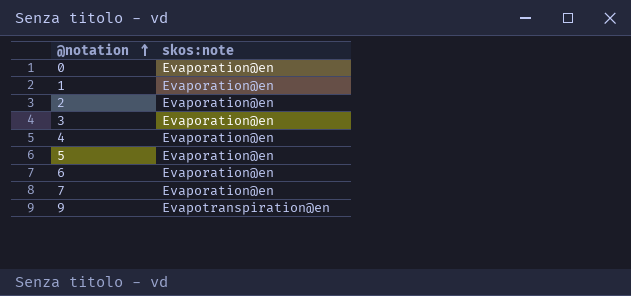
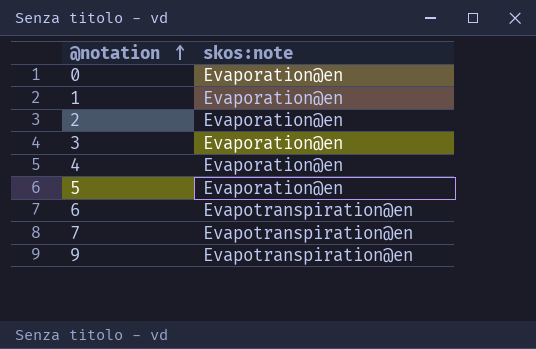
6 | skos:note: Evaporation@en -> Evapotranspiration@en
7 | skos:note: Evaporation@en -> Evapotranspiration@en

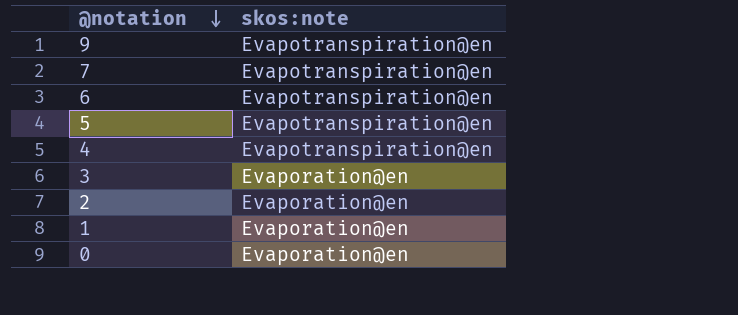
row order: @notation ascending -> @notation descending
5 | skos:note: Evaporation@en -> Evapotranspiration@en
4 | skos:note: Evaporation@en -> Evapotranspiration@en

